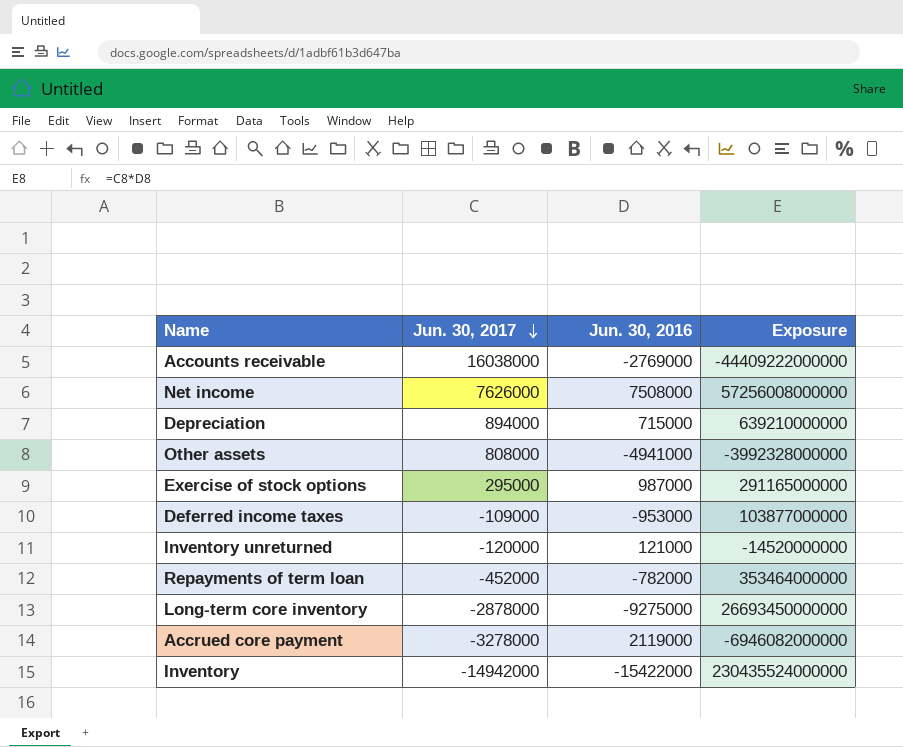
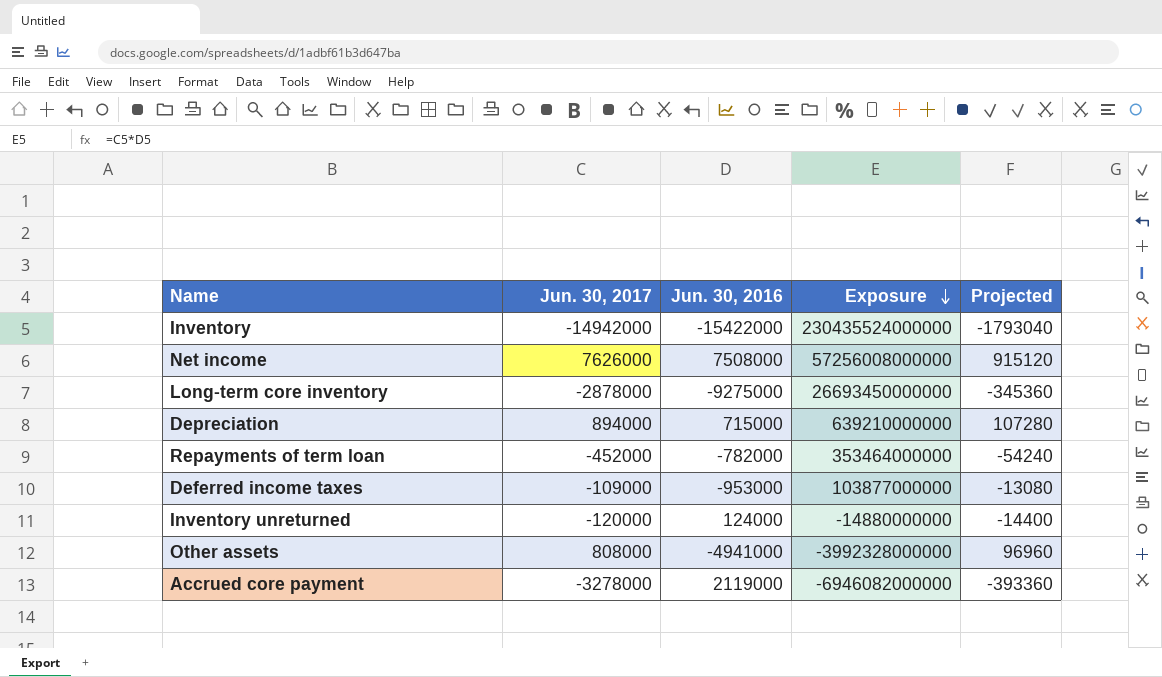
row order: Jun. 30, 2017 descending -> Exposure descending
column Projected | formula: none -> [Jun. 30, 2017] * 0.12
row Accounts receivable: 16038000 | -2769000 | -44409222000000 -> none
row Exercise of stock options: 295000 | 987000 | 291165000000 -> none
Inventory unreturned | Jun. 30, 2016: 121000 -> 124000
Inventory unreturned | Exposure: -14520000000 -> -14880000000

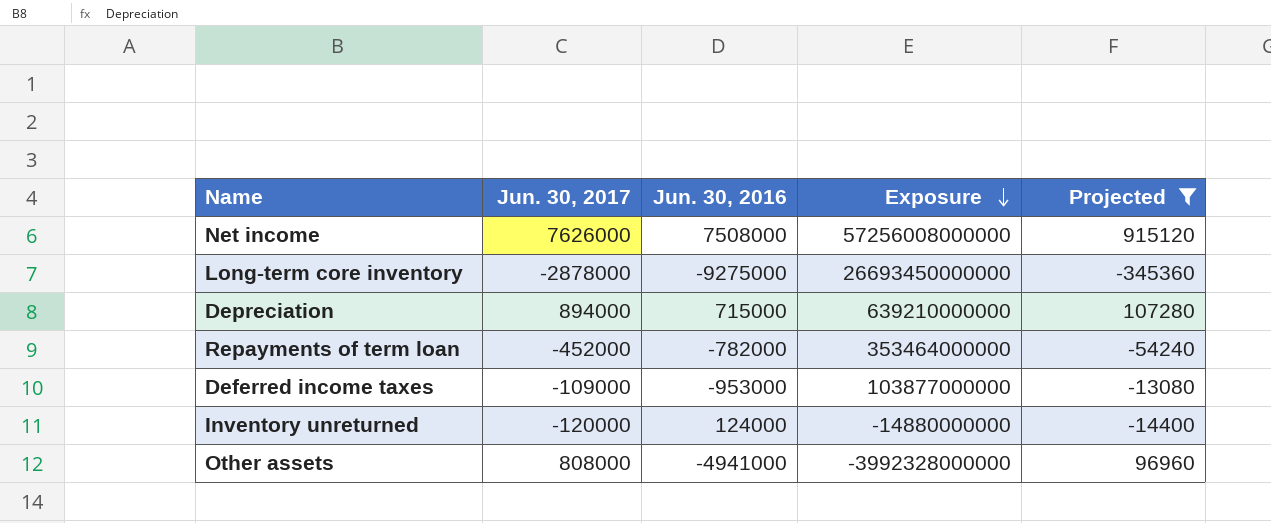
filter: none -> Projected >= -345360

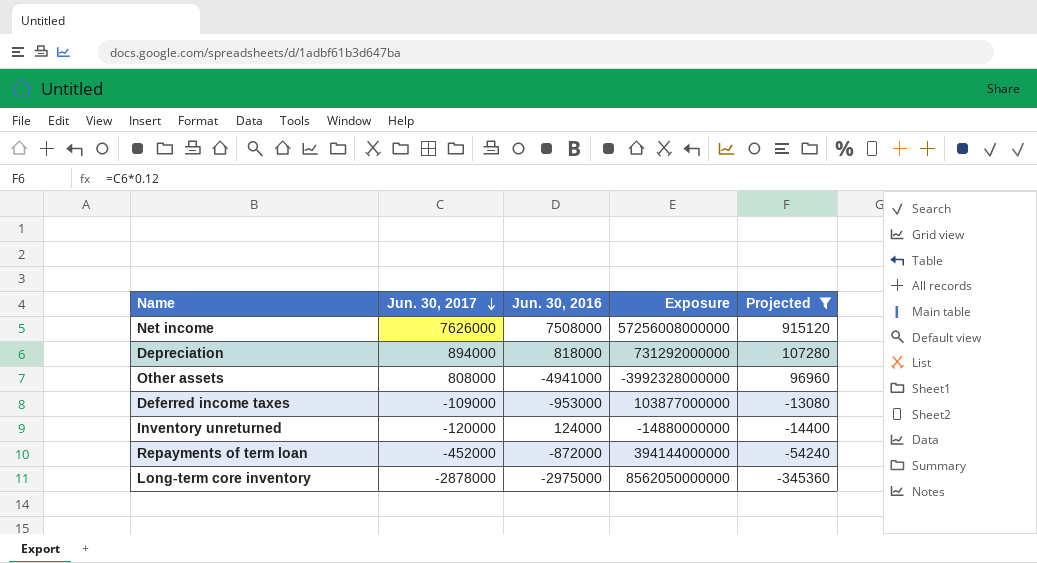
row order: Exposure descending -> Jun. 30, 2017 descending
Depreciation | Jun. 30, 2016: 715000 -> 818000
Depreciation | Exposure: 639210000000 -> 731292000000
Repayments of term loan | Jun. 30, 2016: -782000 -> -872000
Repayments of term loan | Exposure: 353464000000 -> 394144000000
Long-term core inventory | Jun. 30, 2016: -9275000 -> -2975000
Long-term core inventory | Exposure: 26693450000000 -> 8562050000000

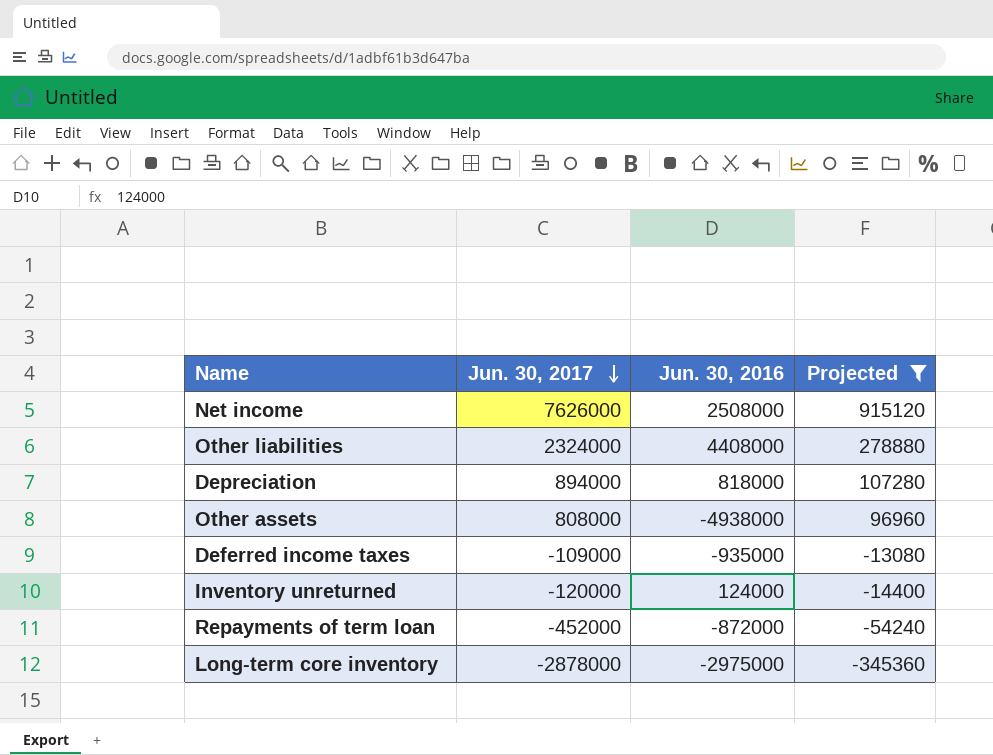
column Exposure | formula: [Jun. 30, 2017] * [Jun. 30, 2016] -> none
Net income | Jun. 30, 2016: 7508000 -> 2508000
row Other liabilities: none -> 2324000 | 4408000 | 278880
Other assets | Jun. 30, 2016: -4941000 -> -4938000
Deferred income taxes | Jun. 30, 2016: -953000 -> -935000

